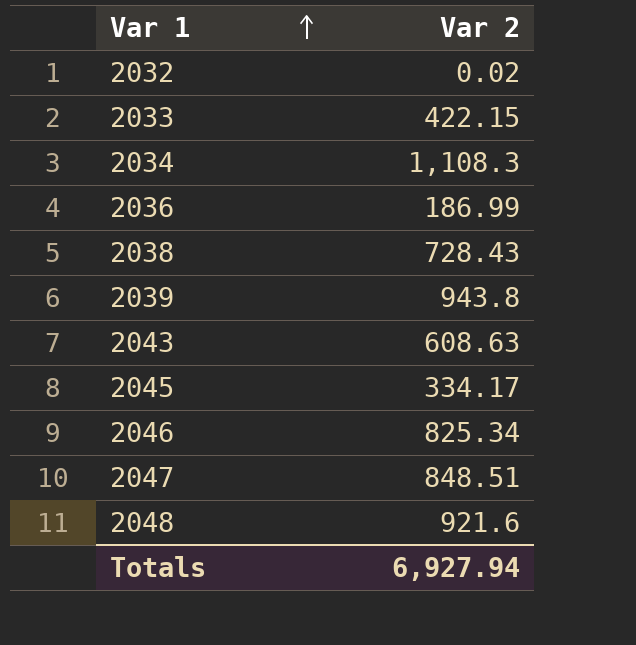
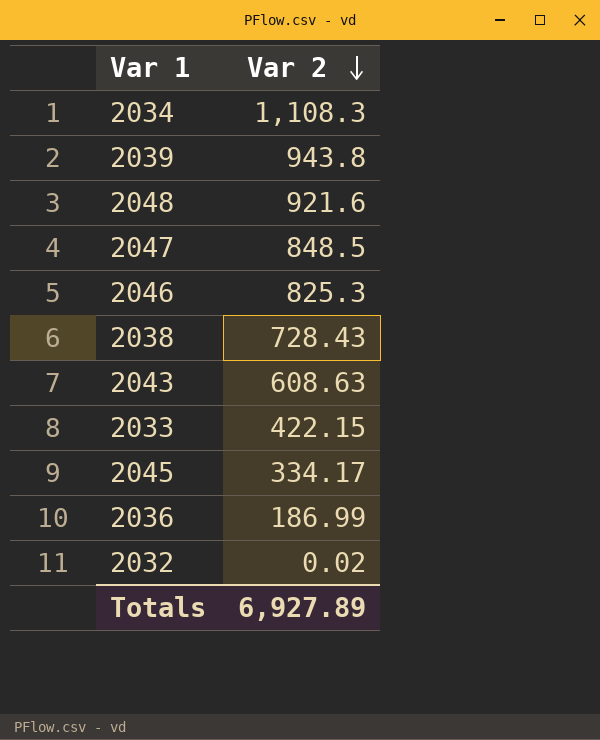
row order: Var 1 ascending -> Var 2 descending
2047 | Var 2: 848.51 -> 848.5
2046 | Var 2: 825.34 -> 825.3
Totals | Var 2: 6,927.94 -> 6,927.89

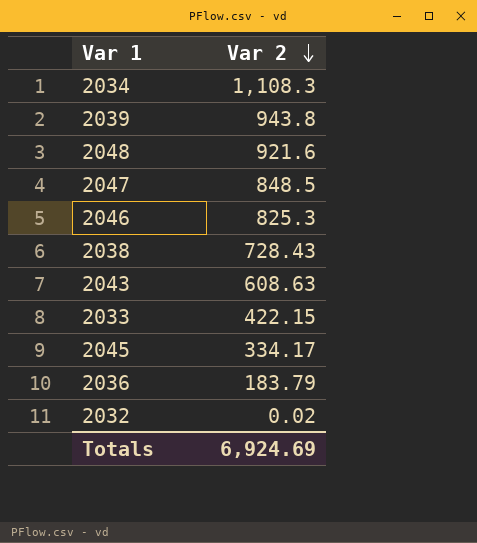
2036 | Var 2: 186.99 -> 183.79
Totals | Var 2: 6,927.89 -> 6,924.69

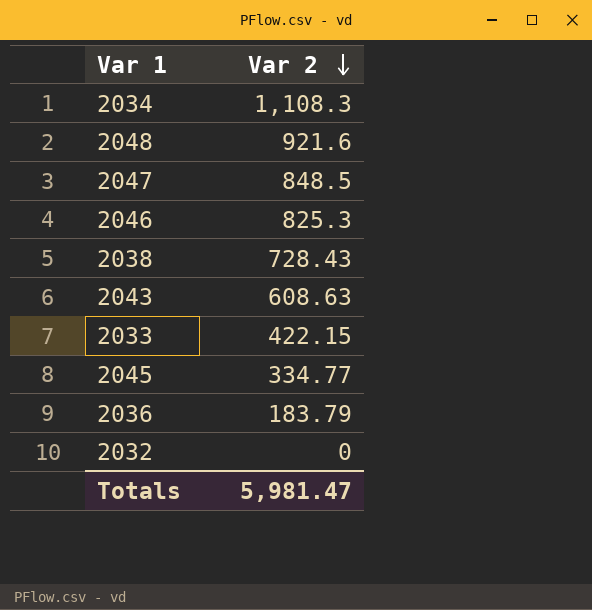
row 2039: 943.8 -> none
2045 | Var 2: 334.17 -> 334.77
2032 | Var 2: 0.02 -> 0
Totals | Var 2: 6,924.69 -> 5,981.47

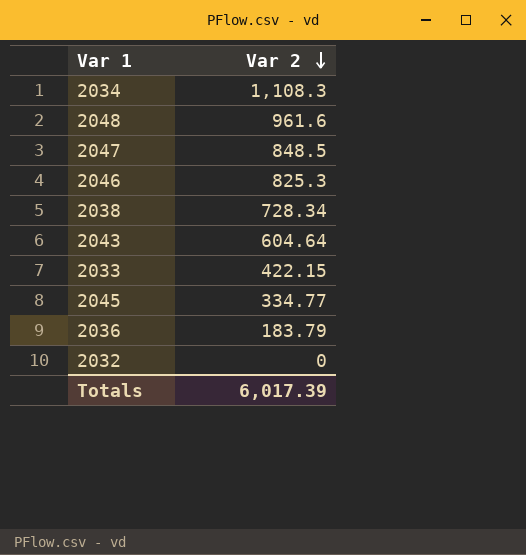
2048 | Var 2: 921.6 -> 961.6
2038 | Var 2: 728.43 -> 728.34
2043 | Var 2: 608.63 -> 604.64
Totals | Var 2: 5,981.47 -> 6,017.39

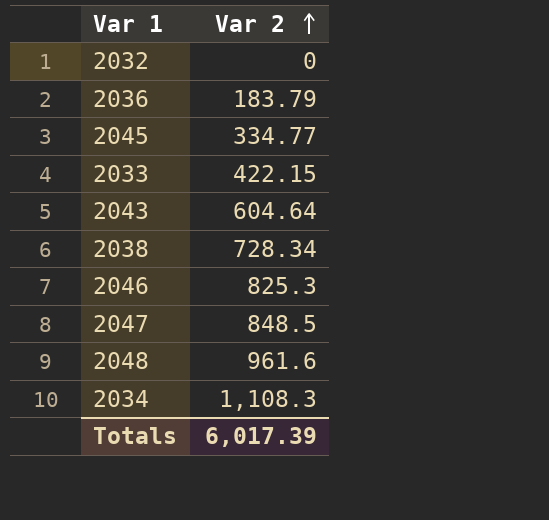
row order: Var 2 descending -> Var 2 ascending

